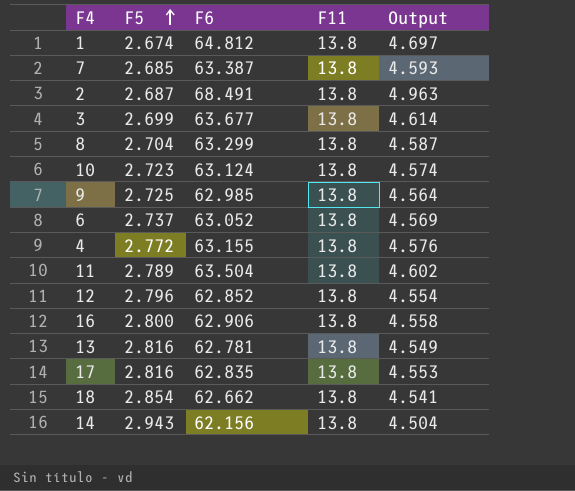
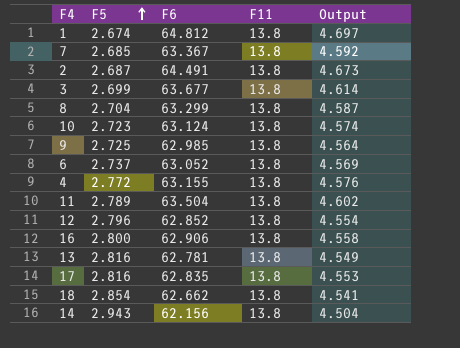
7 | F6: 63.387 -> 63.367
7 | Output: 4.593 -> 4.592
2 | F6: 68.491 -> 64.491
2 | Output: 4.963 -> 4.673

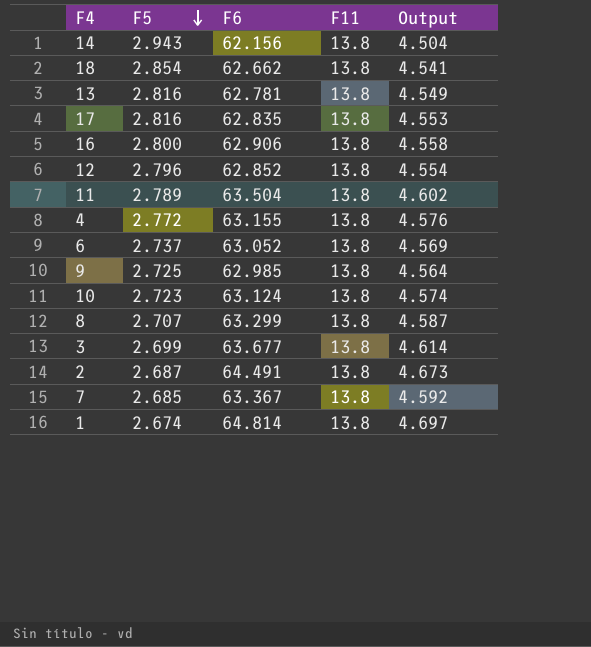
row order: F5 ascending -> F5 descending
8 | F5: 2.704 -> 2.707
1 | F6: 64.812 -> 64.814

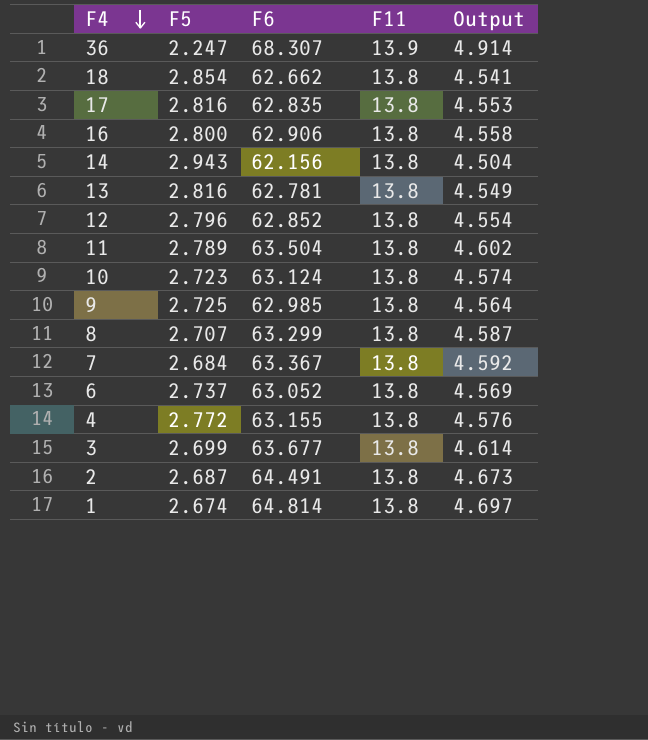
row order: F5 descending -> F4 descending
row 36: none -> 2.247 | 68.307 | 13.9 | 4.914
7 | F5: 2.685 -> 2.684

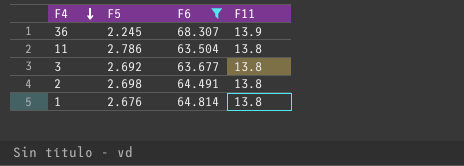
filter: none -> F6 >= 63.504
column Output | formula: [F6] / [F11] -> none
36 | F5: 2.247 -> 2.245
11 | F5: 2.789 -> 2.786
3 | F5: 2.699 -> 2.692
2 | F5: 2.687 -> 2.698
1 | F5: 2.674 -> 2.676

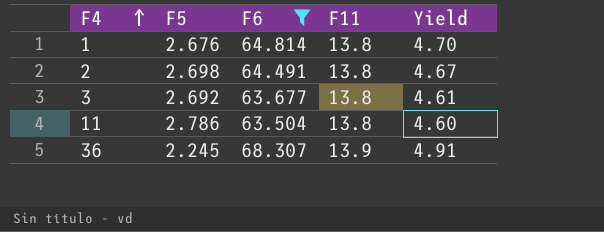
row order: F4 descending -> F4 ascending
column Yield | formula: none -> [F6] / [F11]

